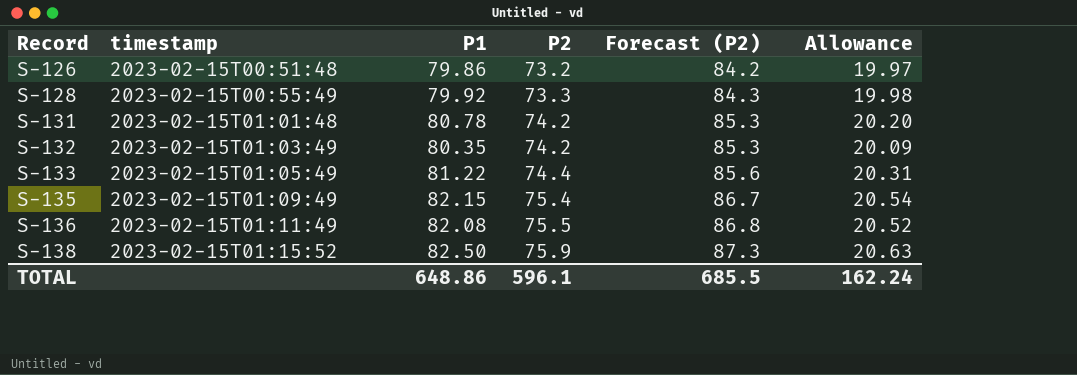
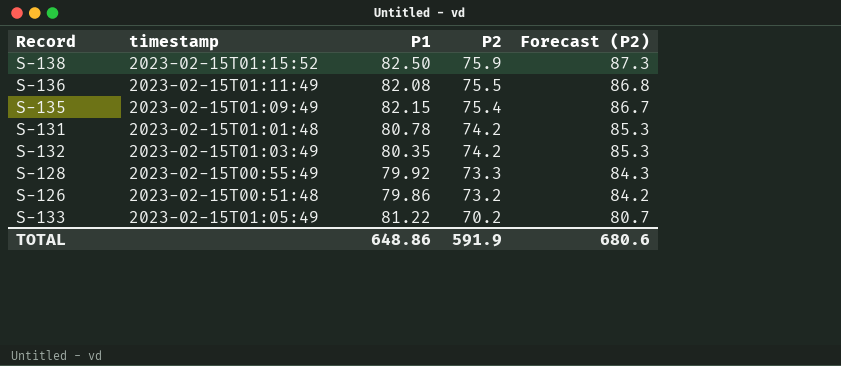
row order: Record ascending -> P2 descending
column Allowance | formula: [P1] * 0.25 -> none
S-133 | P2: 74.4 -> 70.2
S-133 | Forecast (P2): 85.6 -> 80.7
TOTAL | P2: 596.1 -> 591.9
TOTAL | Forecast (P2): 685.5 -> 680.6

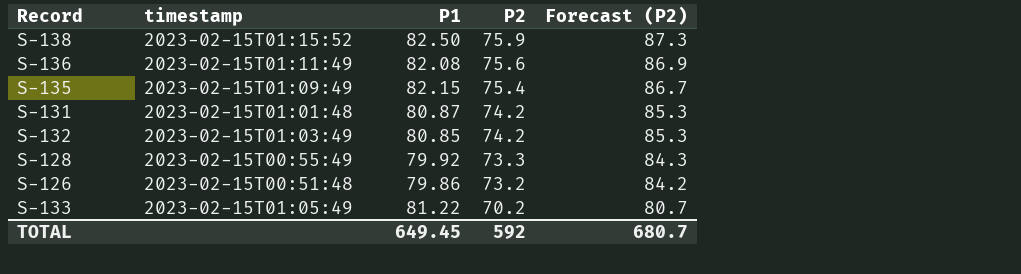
S-136 | P2: 75.5 -> 75.6
S-136 | Forecast (P2): 86.8 -> 86.9
S-131 | P1: 80.78 -> 80.87
S-132 | P1: 80.35 -> 80.85
TOTAL | P1: 648.86 -> 649.45
TOTAL | P2: 591.9 -> 592
TOTAL | Forecast (P2): 680.6 -> 680.7

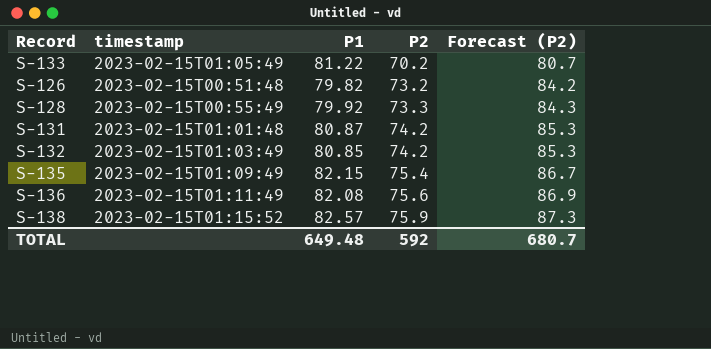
row order: P2 descending -> P2 ascending
S-126 | P1: 79.86 -> 79.82
S-138 | P1: 82.50 -> 82.57
TOTAL | P1: 649.45 -> 649.48

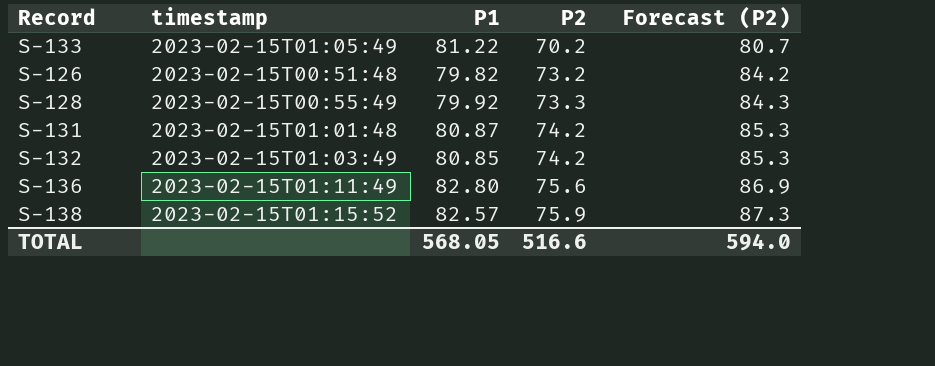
row S-135: 2023-02-15T01:09:49 | 82.15 | 75.4 | 86.7 -> none
S-136 | P1: 82.08 -> 82.80
TOTAL | P1: 649.48 -> 568.05
TOTAL | P2: 592 -> 516.6
TOTAL | Forecast (P2): 680.7 -> 594.0

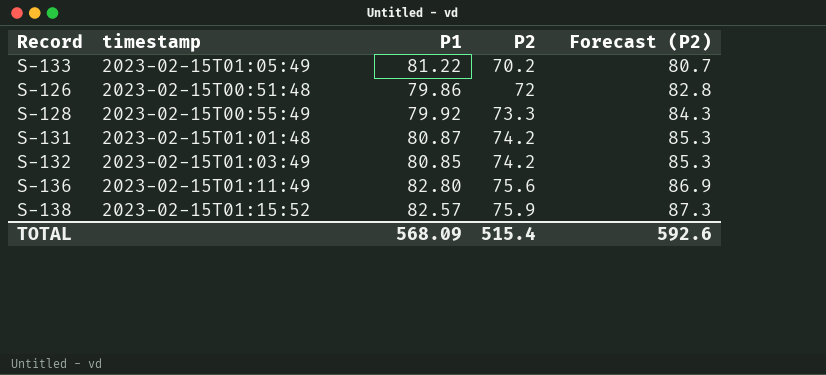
S-126 | P1: 79.82 -> 79.86
S-126 | P2: 73.2 -> 72
S-126 | Forecast (P2): 84.2 -> 82.8
TOTAL | P1: 568.05 -> 568.09
TOTAL | P2: 516.6 -> 515.4
TOTAL | Forecast (P2): 594.0 -> 592.6

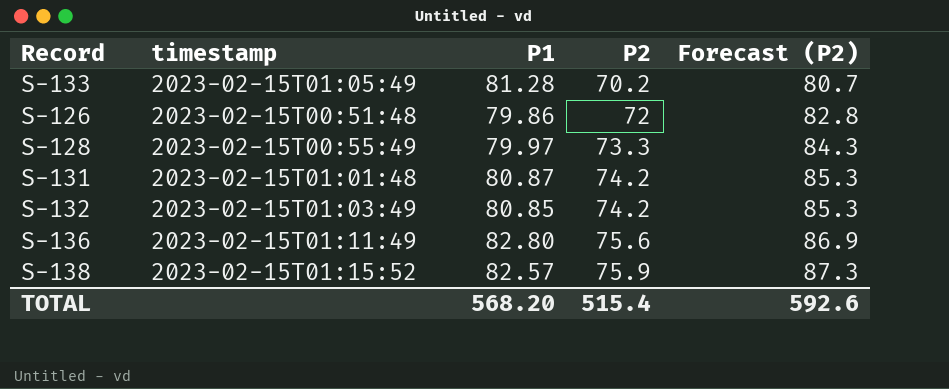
S-133 | P1: 81.22 -> 81.28
S-128 | P1: 79.92 -> 79.97
TOTAL | P1: 568.09 -> 568.20

